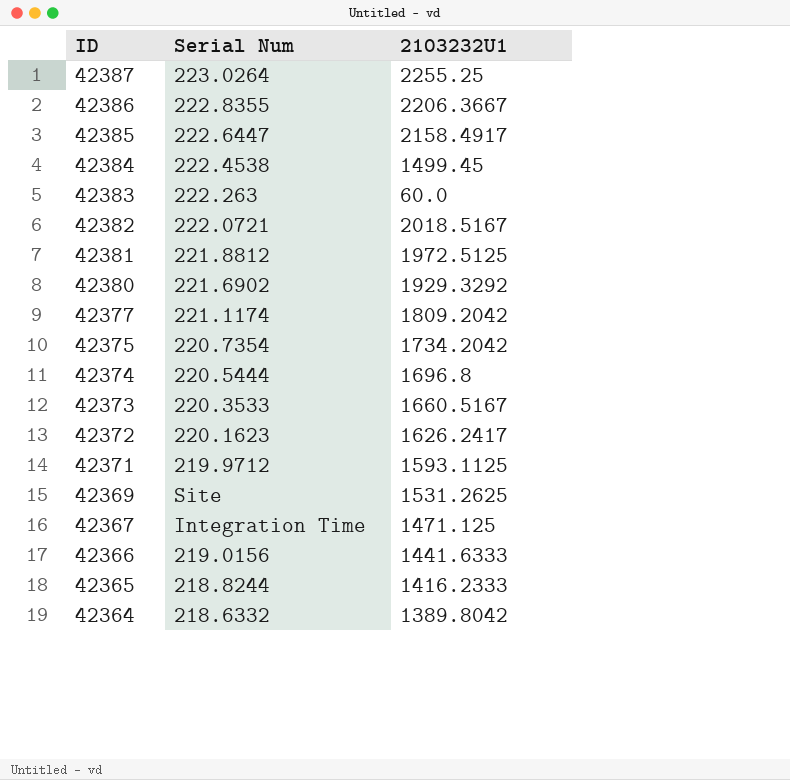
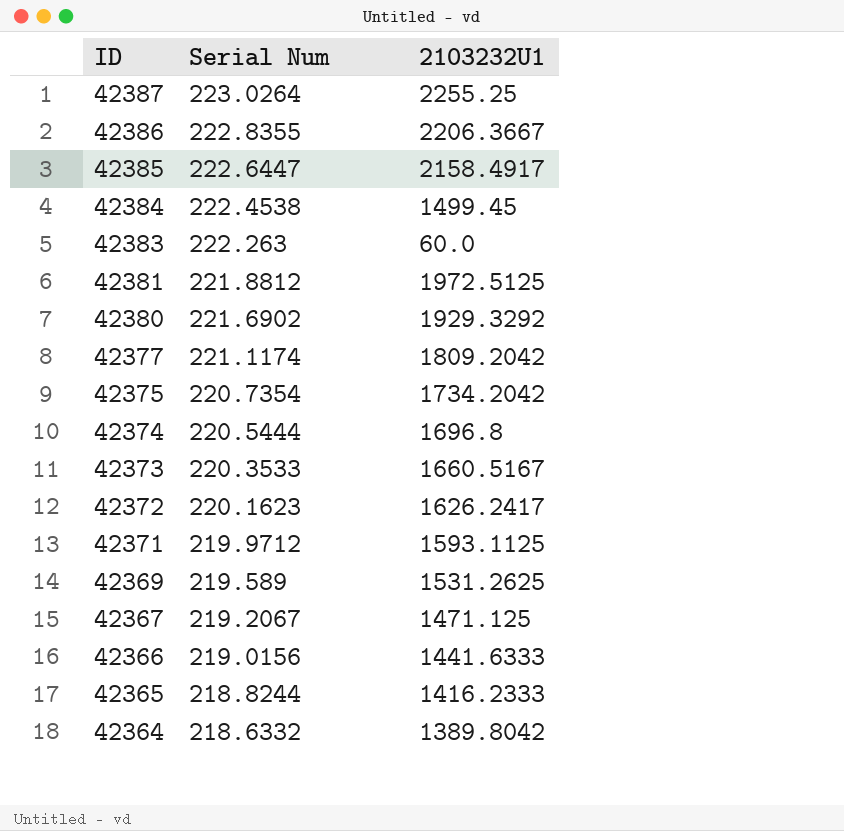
row 42382: 222.0721 | 2018.5167 -> none
42369 | Serial Num: Site -> 219.589
42367 | Serial Num: Integration Time -> 219.2067

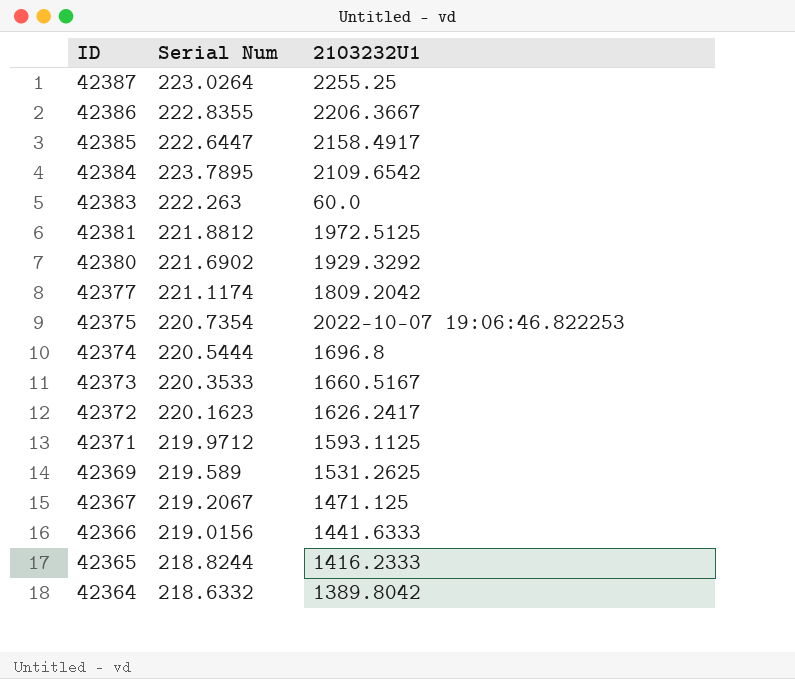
42384 | Serial Num: 222.4538 -> 223.7895
42384 | 2103232U1: 1499.45 -> 2109.6542
42375 | 2103232U1: 1734.2042 -> 2022-10-07 19:06:46.822253

